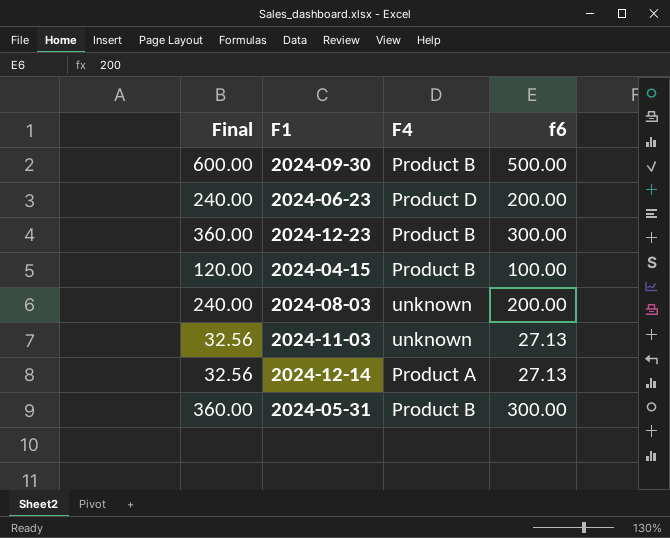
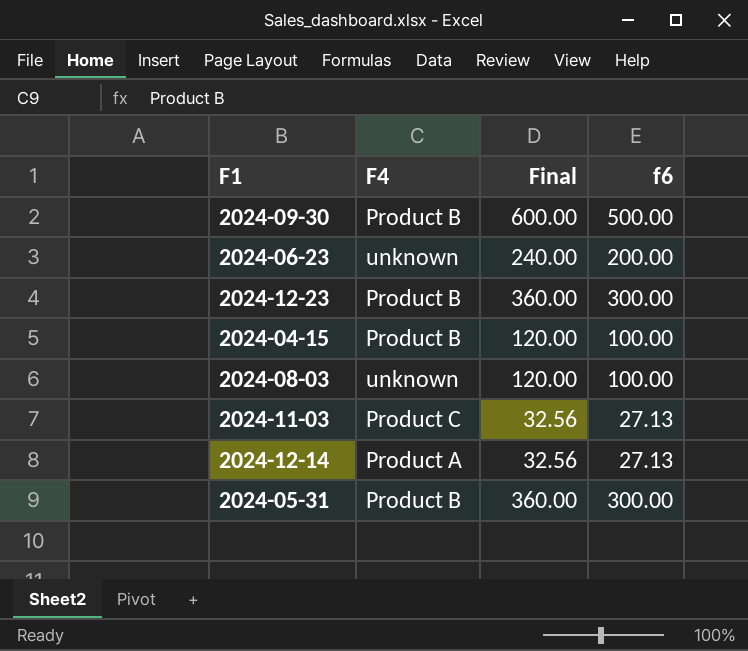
column Final | position: 1 -> 3
2024-06-23 | F4: Product D -> unknown
2024-08-03 | Final: 240.00 -> 120.00
2024-08-03 | f6: 200.00 -> 100.00
2024-11-03 | F4: unknown -> Product C

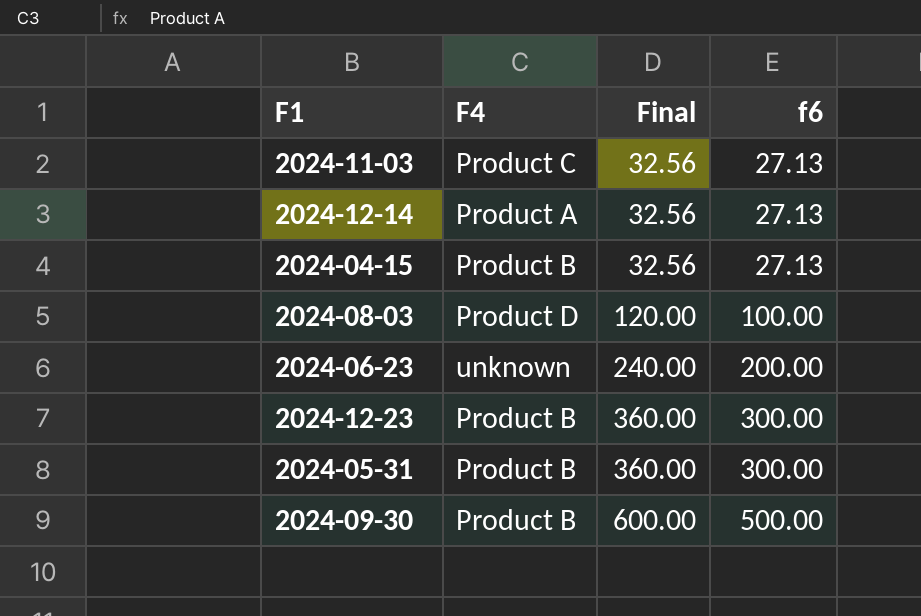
row order: none -> Final ascending
2024-04-15 | Final: 120.00 -> 32.56
2024-04-15 | f6: 100.00 -> 27.13
2024-08-03 | F4: unknown -> Product D

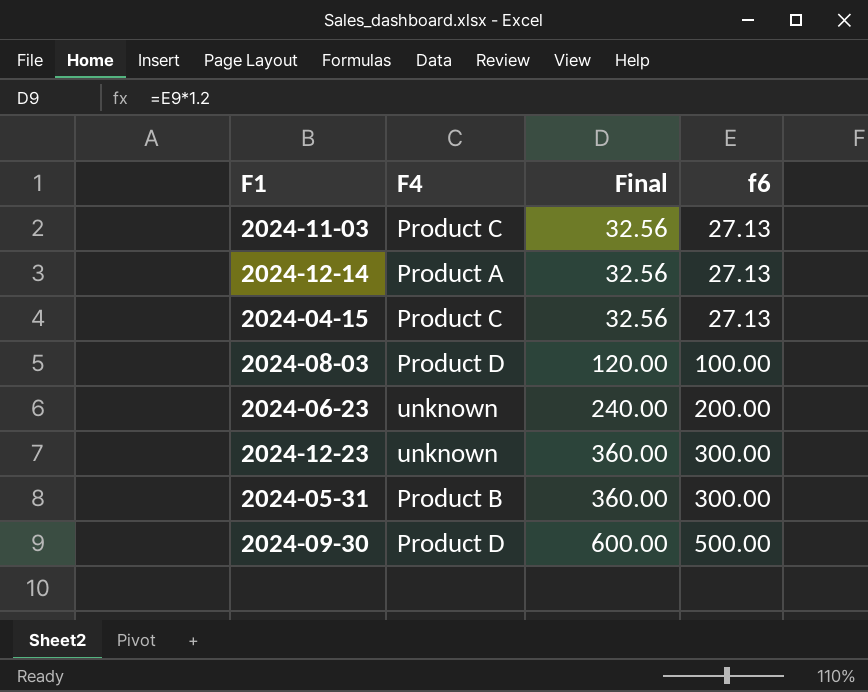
2024-04-15 | F4: Product B -> Product C
2024-12-23 | F4: Product B -> unknown
2024-09-30 | F4: Product B -> Product D

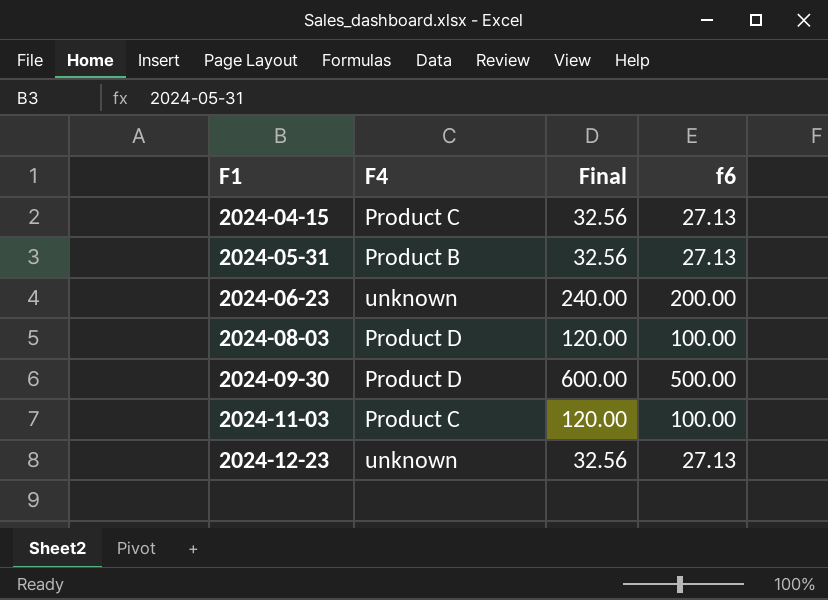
row order: Final ascending -> F1 ascending
row 2024-12-14: Product A | 32.56 | 27.13 -> none
2024-05-31 | Final: 360.00 -> 32.56
2024-05-31 | f6: 300.00 -> 27.13
2024-11-03 | Final: 32.56 -> 120.00
2024-11-03 | f6: 27.13 -> 100.00
2024-12-23 | Final: 360.00 -> 32.56
2024-12-23 | f6: 300.00 -> 27.13

